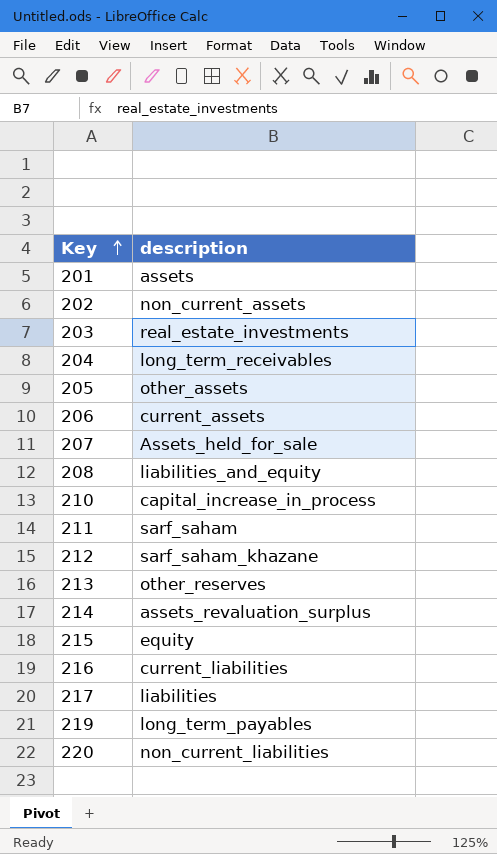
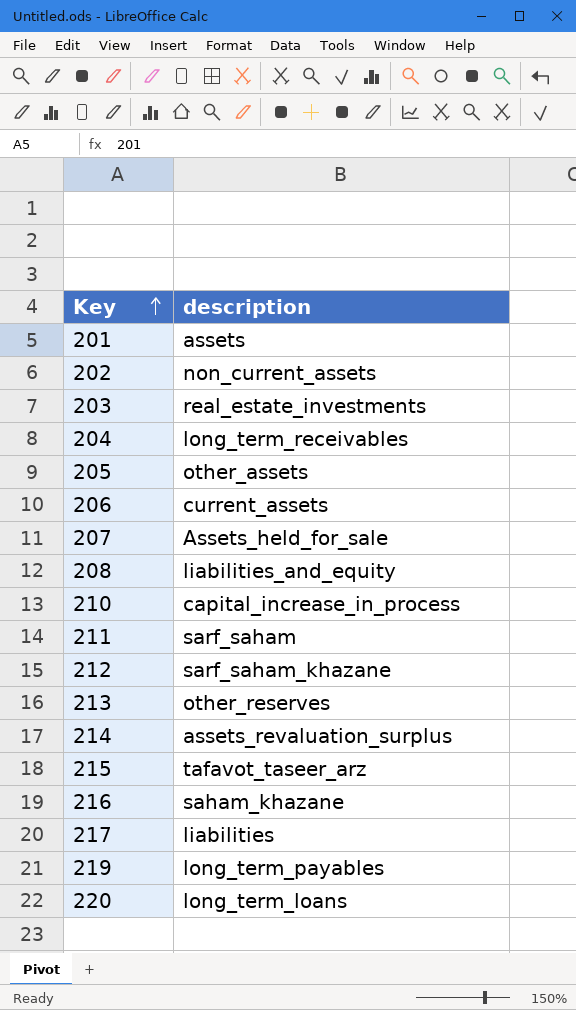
215 | description: equity -> tafavot_taseer_arz
216 | description: current_liabilities -> saham_khazane
220 | description: non_current_liabilities -> long_term_loans

